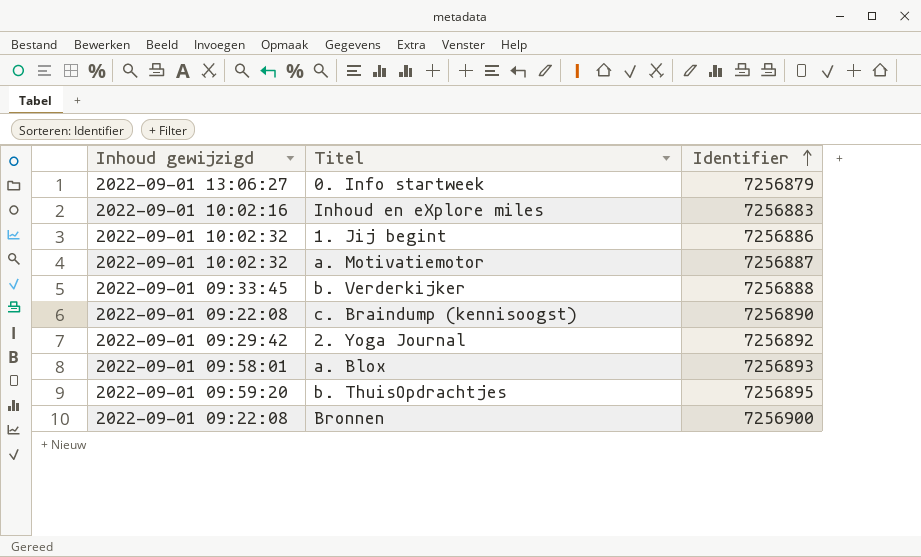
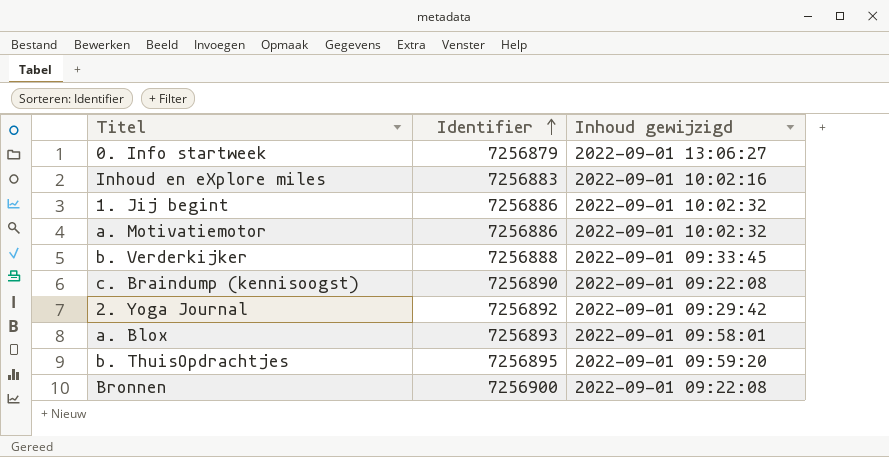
column Inhoud gewijzigd | position: 1 -> 3
a. Motivatiemotor | Identifier: 7256887 -> 7256886

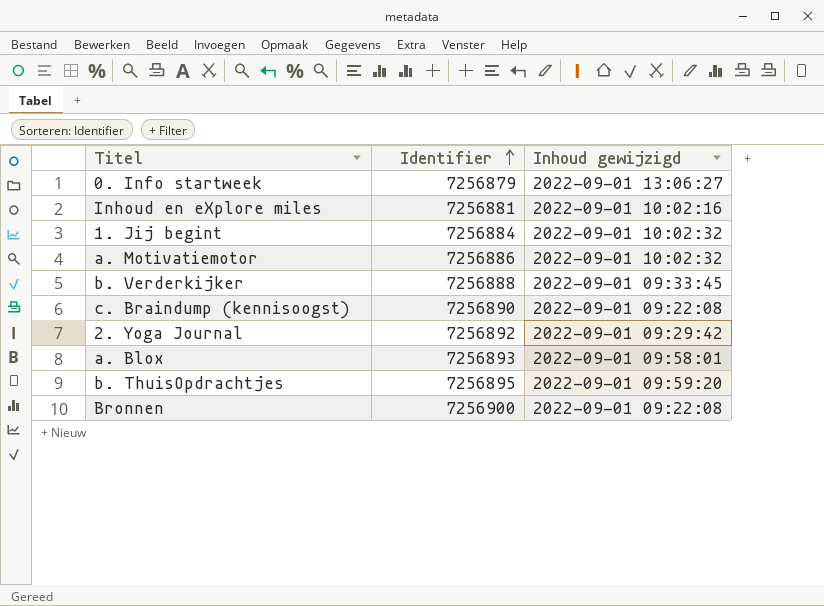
Inhoud en eXplore miles | Identifier: 7256883 -> 7256881
1. Jij begint | Identifier: 7256886 -> 7256884

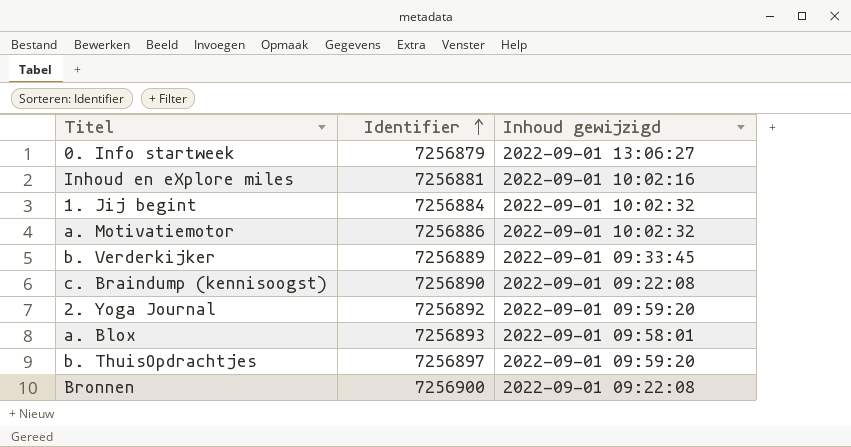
b. Verderkijker | Identifier: 7256888 -> 7256889
2. Yoga Journal | Inhoud gewijzigd: 2022-09-01 09:29:42 -> 2022-09-01 09:59:20
b. ThuisOpdrachtjes | Identifier: 7256895 -> 7256897

